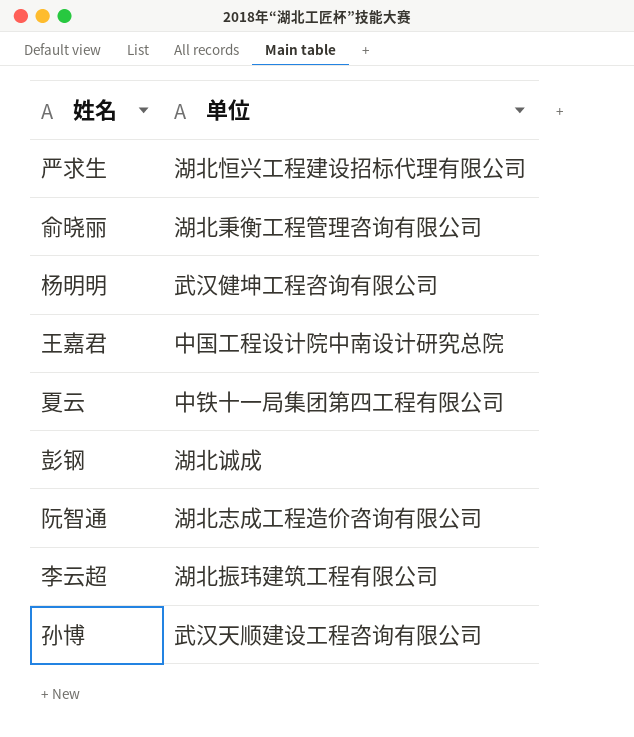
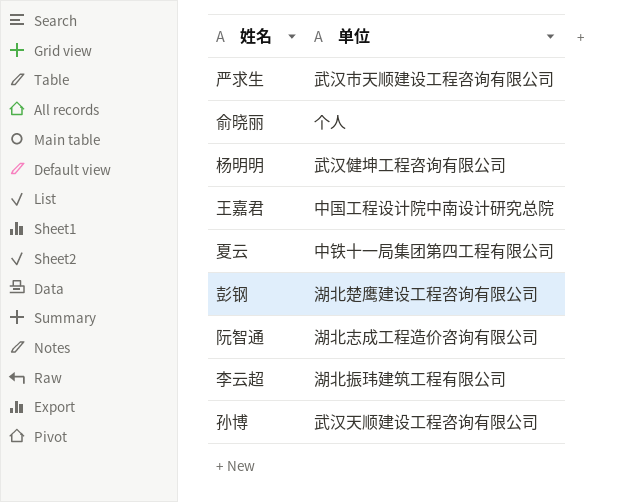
严求生 | 单位: 湖北恒兴工程建设招标代理有限公司 -> 武汉市天顺建设工程咨询有限公司
俞晓丽 | 单位: 湖北秉衡工程管理咨询有限公司 -> 个人
彭钢 | 单位: 湖北诚成 -> 湖北楚鹰建设工程咨询有限公司

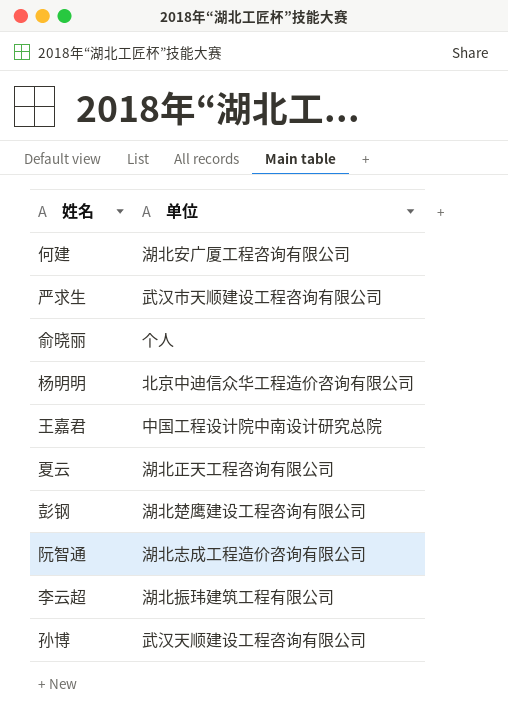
row 何建: none -> 湖北安广厦工程咨询有限公司
杨明明 | 单位: 武汉健坤工程咨询有限公司 -> 北京中迪信众华工程造价咨询有限公司
夏云 | 单位: 中铁十一局集团第四工程有限公司 -> 湖北正天工程咨询有限公司

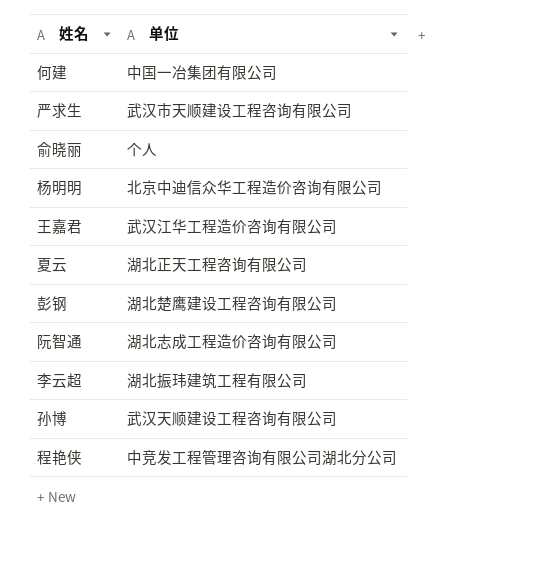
何建 | 单位: 湖北安广厦工程咨询有限公司 -> 中国一冶集团有限公司
王嘉君 | 单位: 中国工程设计院中南设计研究总院 -> 武汉江华工程造价咨询有限公司
row 程艳侠: none -> 中竞发工程管理咨询有限公司湖北分公司

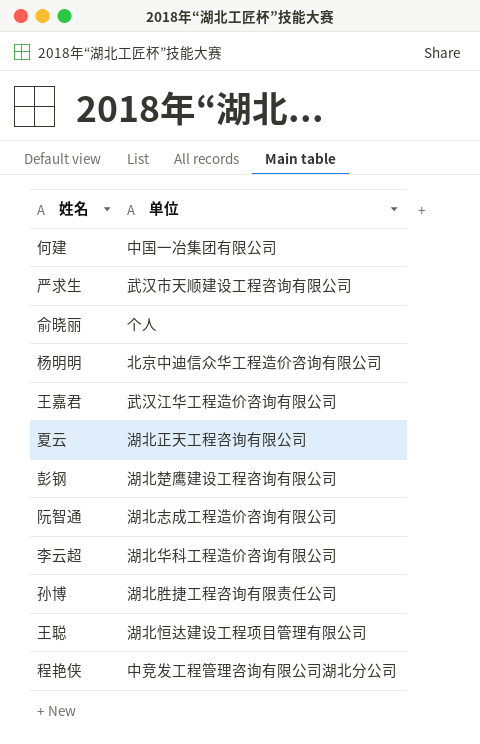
李云超 | 单位: 湖北振玮建筑工程有限公司 -> 湖北华科工程造价咨询有限公司
孙博 | 单位: 武汉天顺建设工程咨询有限公司 -> 湖北胜捷工程咨询有限责任公司
row 王聪: none -> 湖北恒达建设工程项目管理有限公司

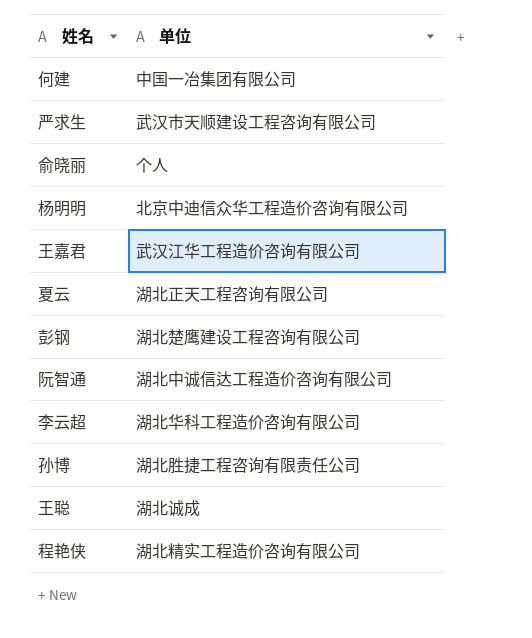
阮智通 | 单位: 湖北志成工程造价咨询有限公司 -> 湖北中诚信达工程造价咨询有限公司
王聪 | 单位: 湖北恒达建设工程项目管理有限公司 -> 湖北诚成
程艳侠 | 单位: 中竞发工程管理咨询有限公司湖北分公司 -> 湖北精实工程造价咨询有限公司

